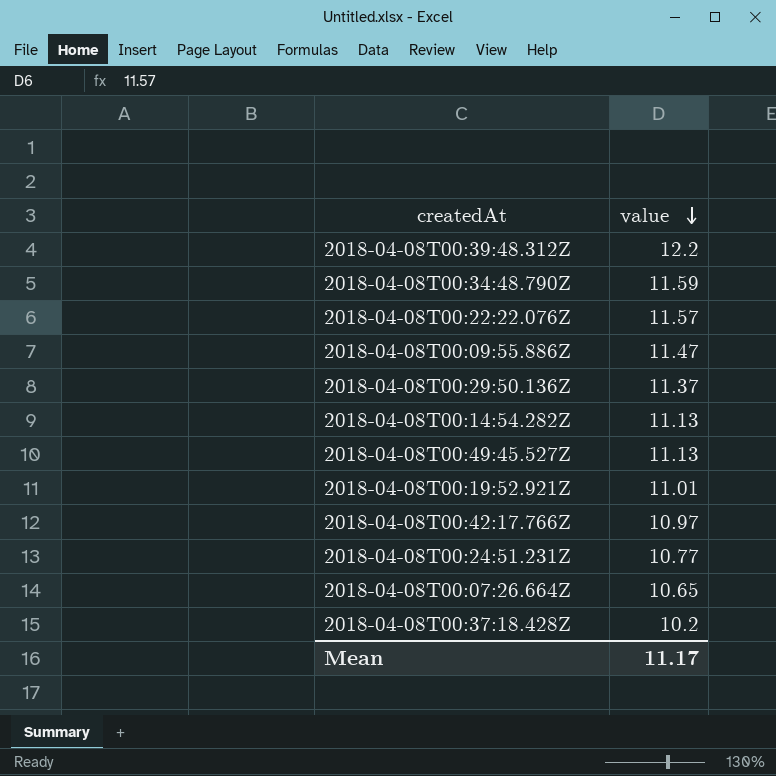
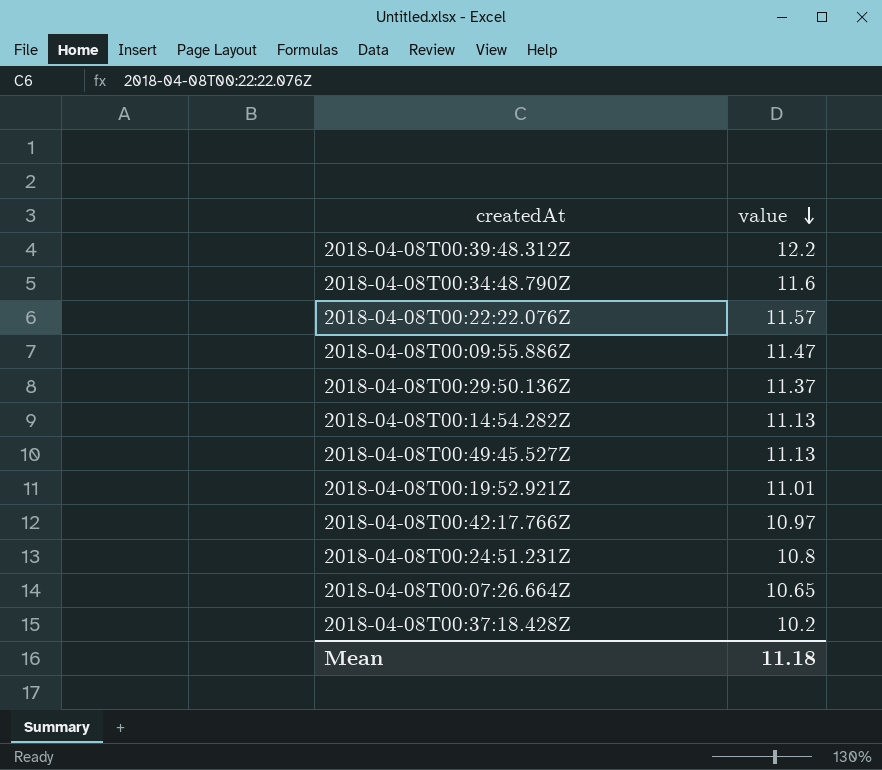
2018-04-08T00:34:48.790Z | value: 11.59 -> 11.6
2018-04-08T00:24:51.231Z | value: 10.77 -> 10.8
Mean | value: 11.17 -> 11.18

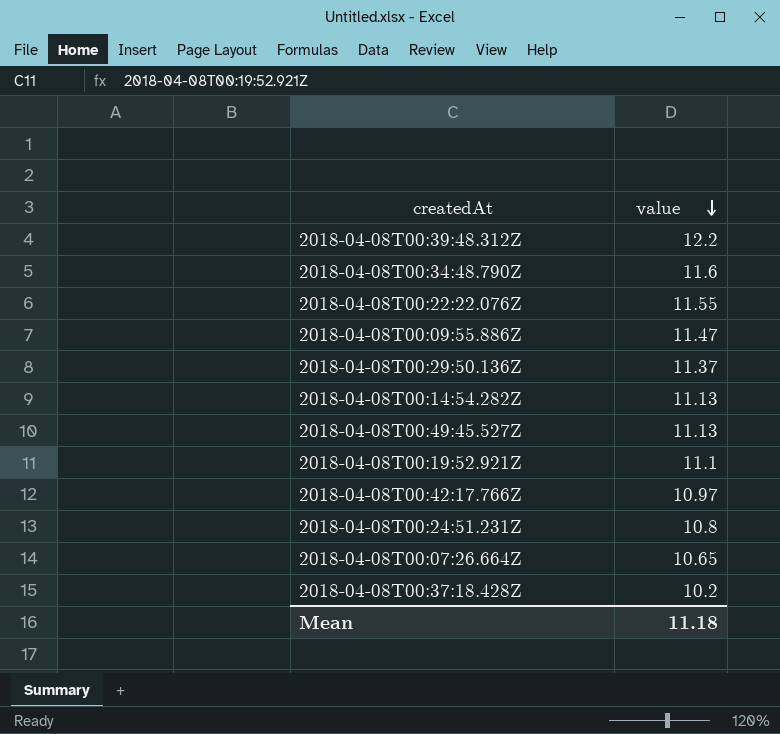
2018-04-08T00:22:22.076Z | value: 11.57 -> 11.55
2018-04-08T00:19:52.921Z | value: 11.01 -> 11.1

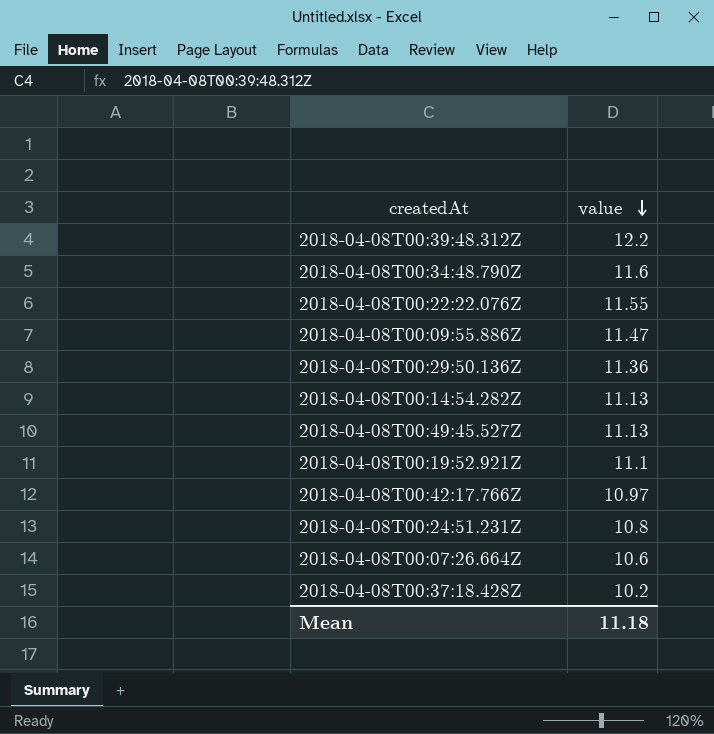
2018-04-08T00:29:50.136Z | value: 11.37 -> 11.36
2018-04-08T00:07:26.664Z | value: 10.65 -> 10.6

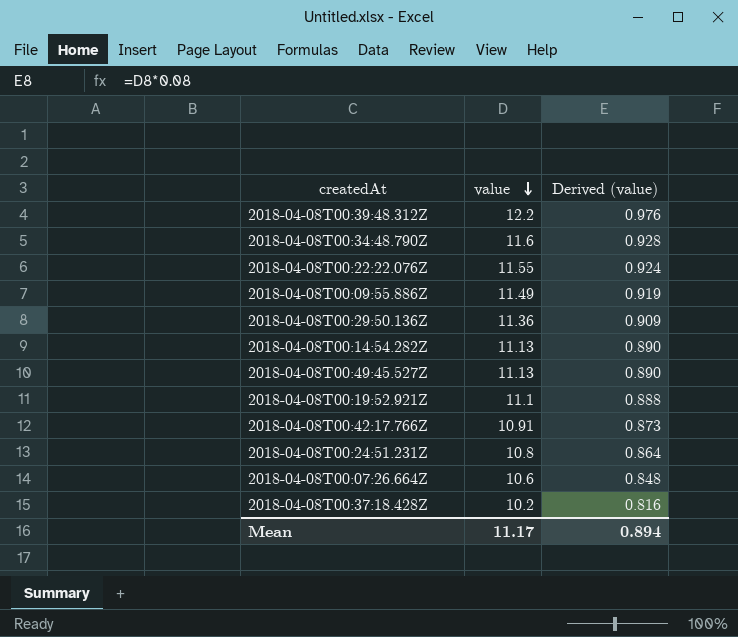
column Derived (value) | formula: none -> [value] * 0.08
2018-04-08T00:09:55.886Z | value: 11.47 -> 11.49
2018-04-08T00:42:17.766Z | value: 10.97 -> 10.91
Mean | value: 11.18 -> 11.17

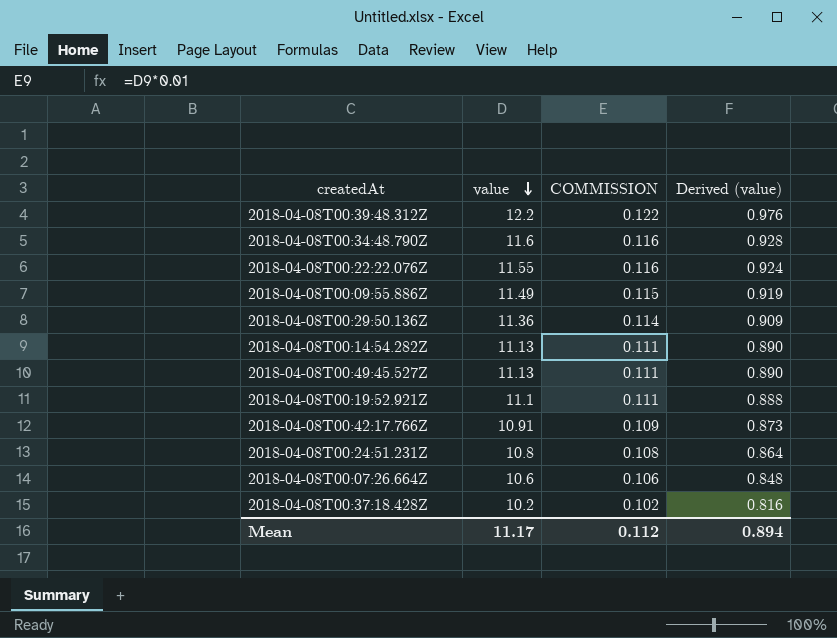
column COMMISSION | formula: none -> [value] * 0.01

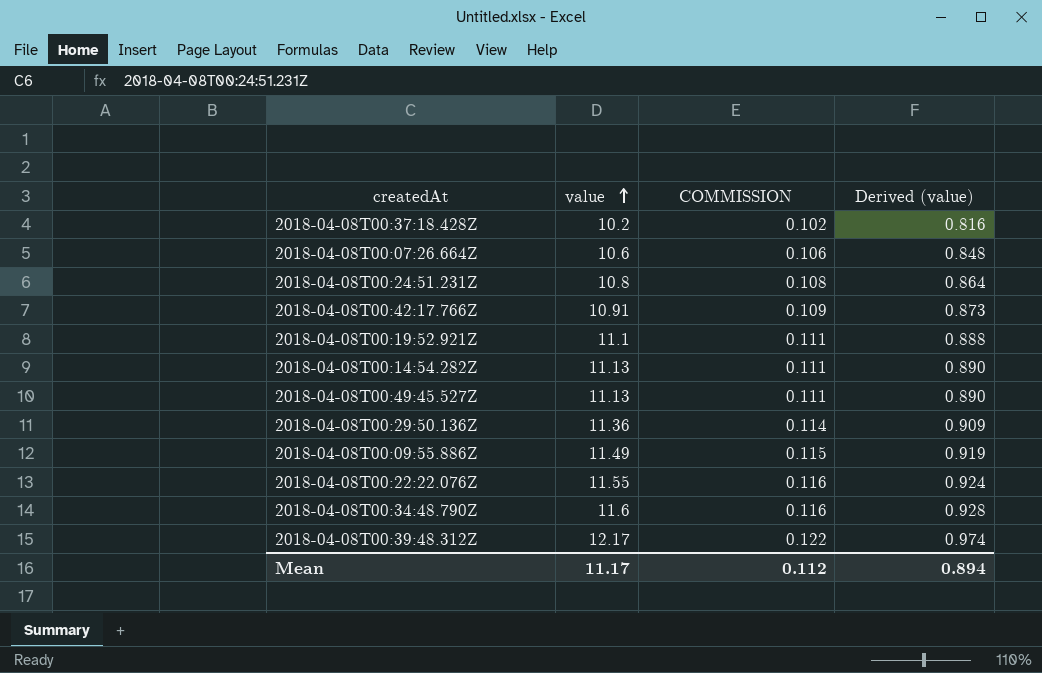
row order: value descending -> value ascending
2018-04-08T00:39:48.312Z | value: 12.2 -> 12.17
2018-04-08T00:39:48.312Z | Derived (value): 0.976 -> 0.974

